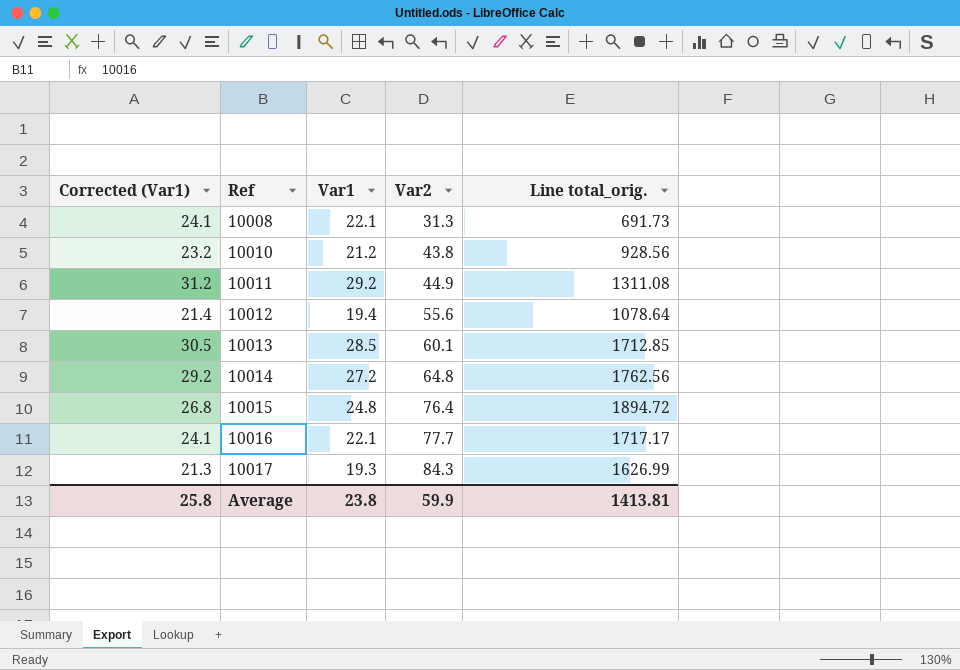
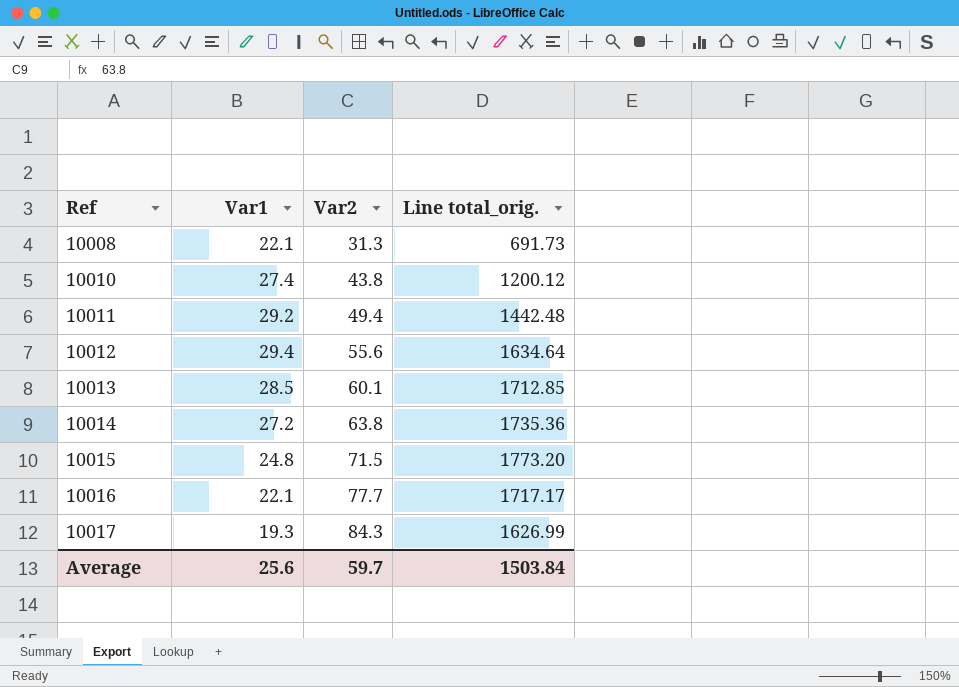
column Corrected (Var1) | formula: [Var1] + 2 -> none
10010 | Var1: 21.2 -> 27.4
10010 | Line total_orig.: 928.56 -> 1200.12
10011 | Var2: 44.9 -> 49.4
10011 | Line total_orig.: 1311.08 -> 1442.48
10012 | Var1: 19.4 -> 29.4
10012 | Line total_orig.: 1078.64 -> 1634.64
10014 | Var2: 64.8 -> 63.8
10014 | Line total_orig.: 1762.56 -> 1735.36
10015 | Var2: 76.4 -> 71.5
10015 | Line total_orig.: 1894.72 -> 1773.20
Average | Var1: 23.8 -> 25.6
Average | Var2: 59.9 -> 59.7
Average | Line total_orig.: 1413.81 -> 1503.84

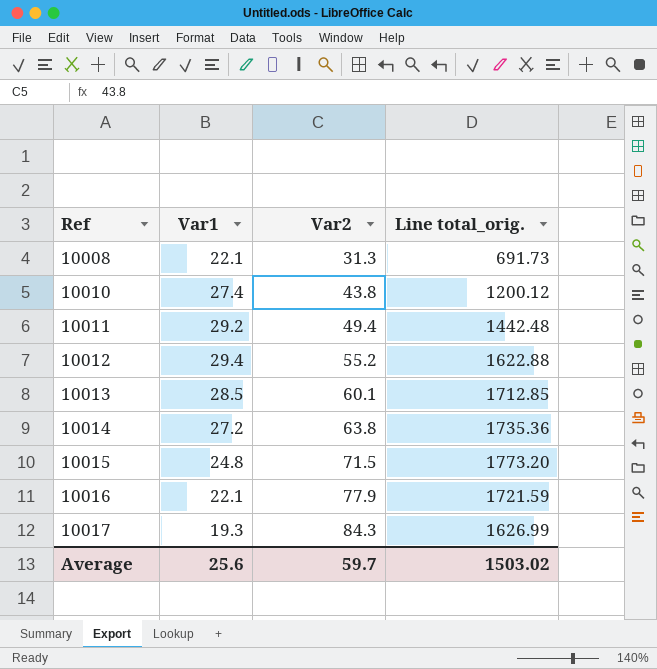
10012 | Var2: 55.6 -> 55.2
10012 | Line total_orig.: 1634.64 -> 1622.88
10016 | Var2: 77.7 -> 77.9
10016 | Line total_orig.: 1717.17 -> 1721.59
Average | Line total_orig.: 1503.84 -> 1503.02

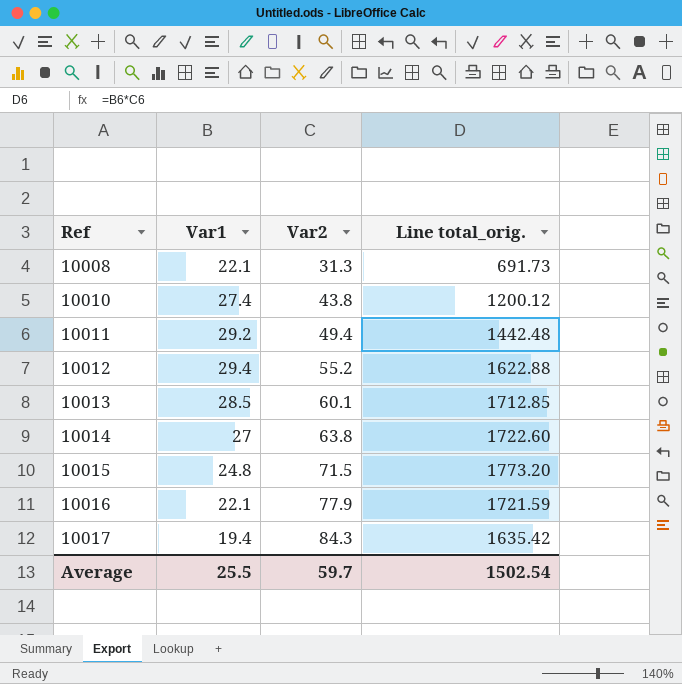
10014 | Var1: 27.2 -> 27
10014 | Line total_orig.: 1735.36 -> 1722.60
10017 | Var1: 19.3 -> 19.4
10017 | Line total_orig.: 1626.99 -> 1635.42
Average | Var1: 25.6 -> 25.5
Average | Line total_orig.: 1503.02 -> 1502.54

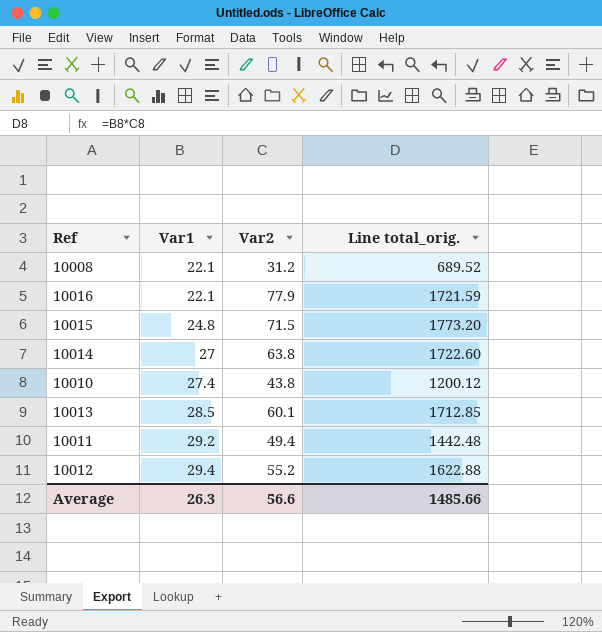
row order: Ref ascending -> Var1 ascending
row 10017: 19.4 | 84.3 | 1635.42 -> none
10008 | Var2: 31.3 -> 31.2
10008 | Line total_orig.: 691.73 -> 689.52
Average | Var1: 25.5 -> 26.3
Average | Var2: 59.7 -> 56.6
Average | Line total_orig.: 1502.54 -> 1485.66

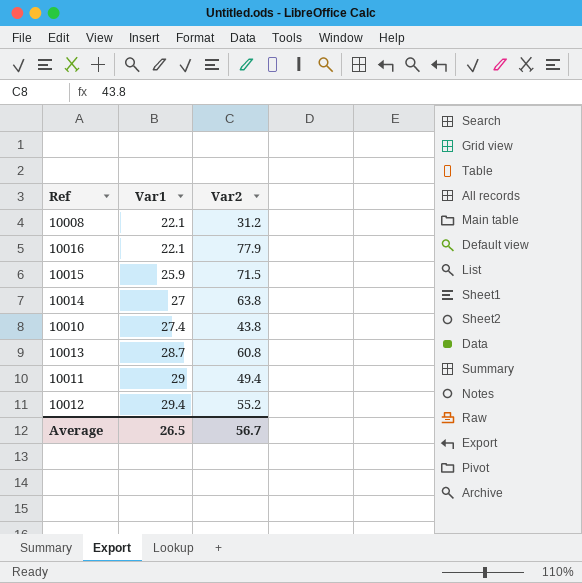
column Line total_orig. | formula: [Var1] * [Var2] -> none
10015 | Var1: 24.8 -> 25.9
10013 | Var1: 28.5 -> 28.7
10013 | Var2: 60.1 -> 60.8
10011 | Var1: 29.2 -> 29
Average | Var1: 26.3 -> 26.5
Average | Var2: 56.6 -> 56.7

